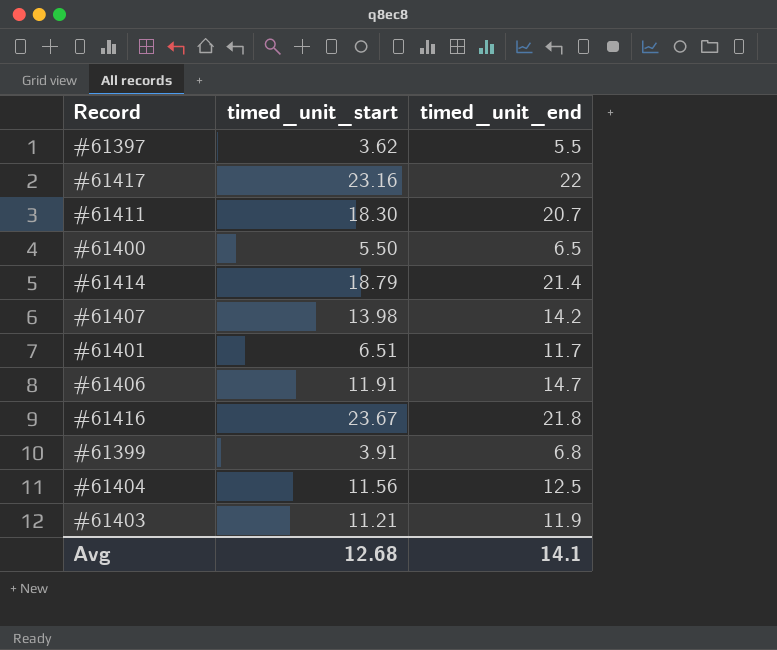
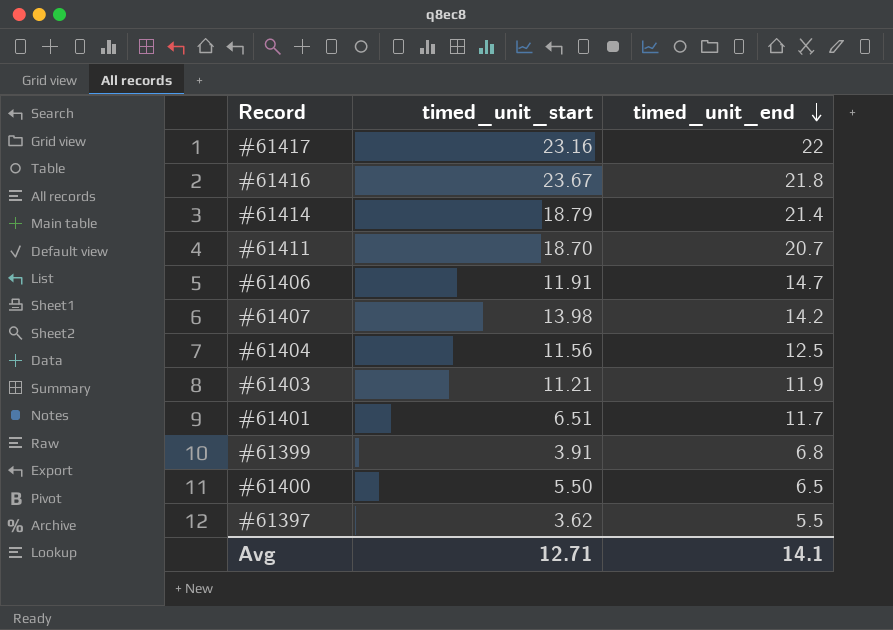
row order: none -> timed_unit_end descending
#61411 | timed_unit_start: 18.30 -> 18.70
Avg | timed_unit_start: 12.68 -> 12.71

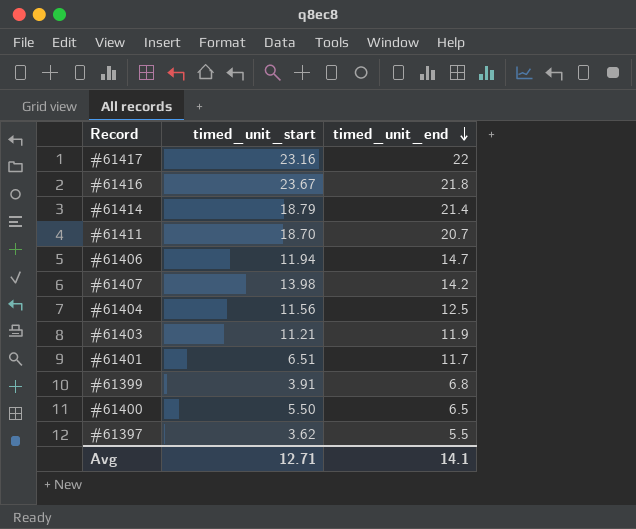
#61406 | timed_unit_start: 11.91 -> 11.94

